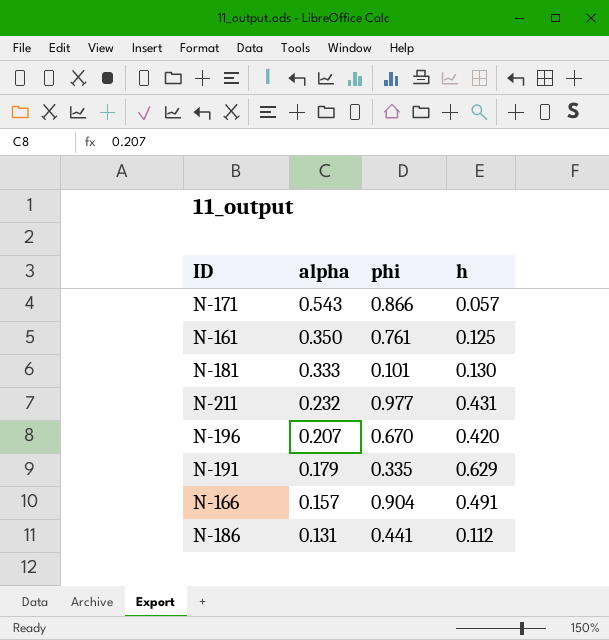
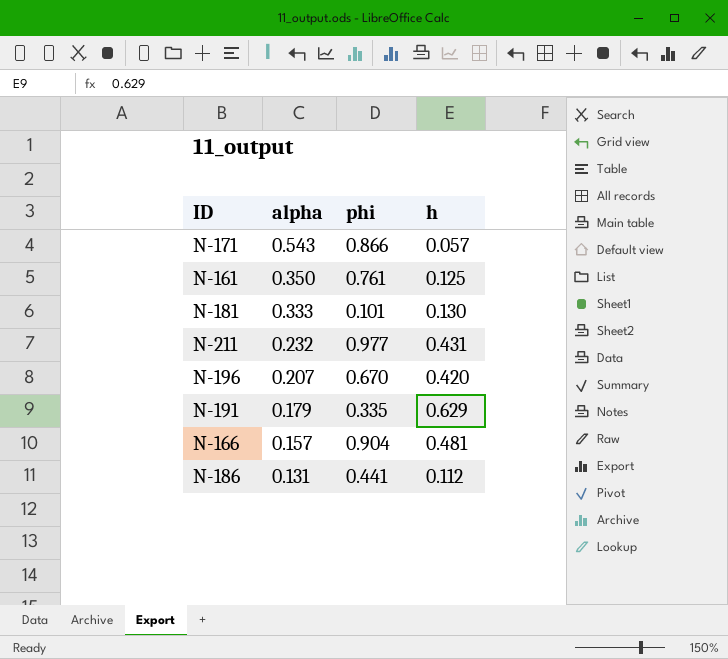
N-166 | h: 0.491 -> 0.481

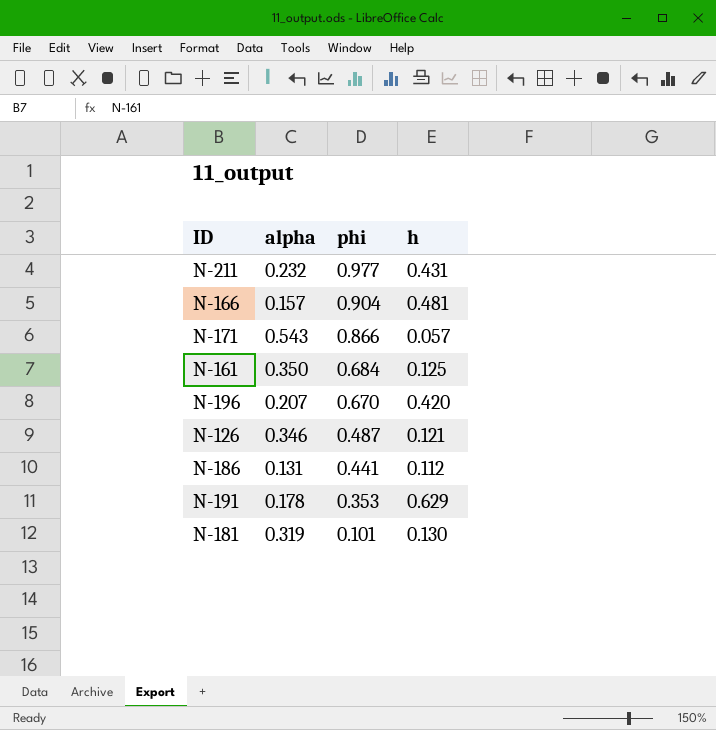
row order: alpha descending -> phi descending
N-161 | phi: 0.761 -> 0.684
row N-126: none -> 0.346 | 0.487 | 0.121
N-191 | alpha: 0.179 -> 0.178
N-191 | phi: 0.335 -> 0.353
N-181 | alpha: 0.333 -> 0.319

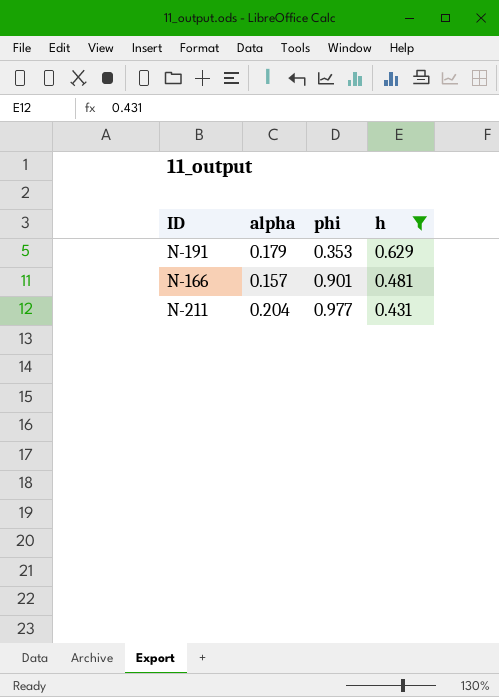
filter: none -> h >= 0.431
row order: phi descending -> phi ascending
N-191 | alpha: 0.178 -> 0.179
N-166 | phi: 0.904 -> 0.901
N-211 | alpha: 0.232 -> 0.204

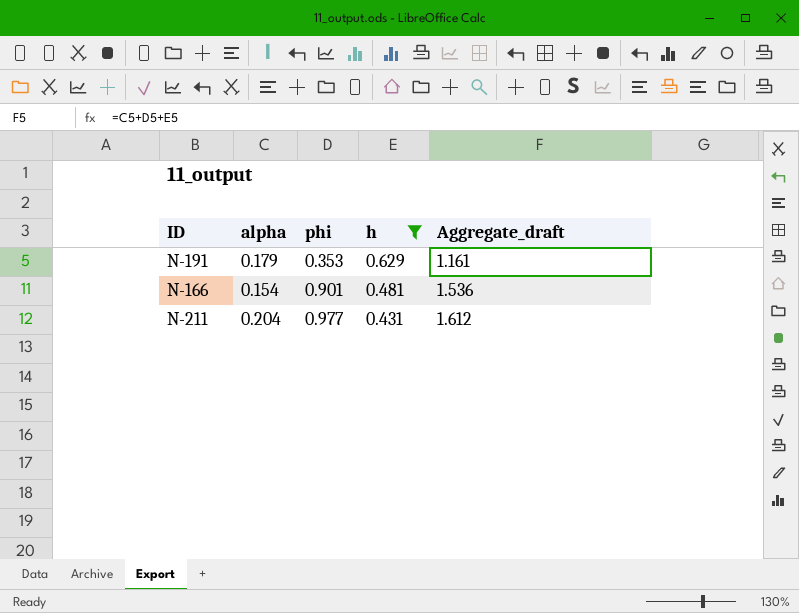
column Aggregate_draft | formula: none -> [alpha] + [phi] + [h]
N-166 | alpha: 0.157 -> 0.154

